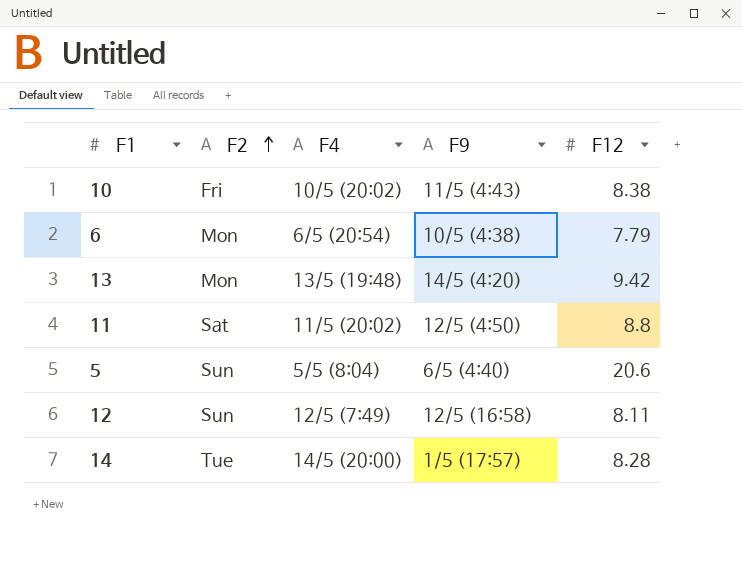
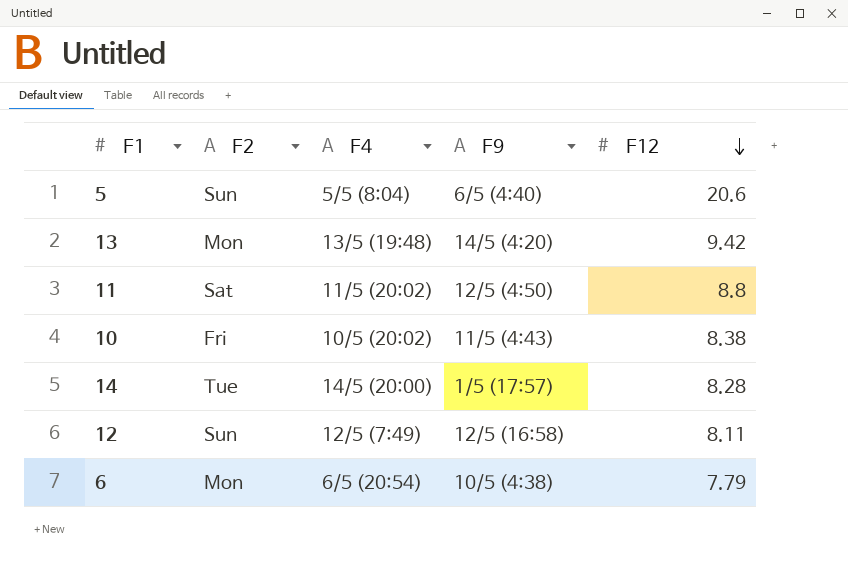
row order: F2 ascending -> F12 descending

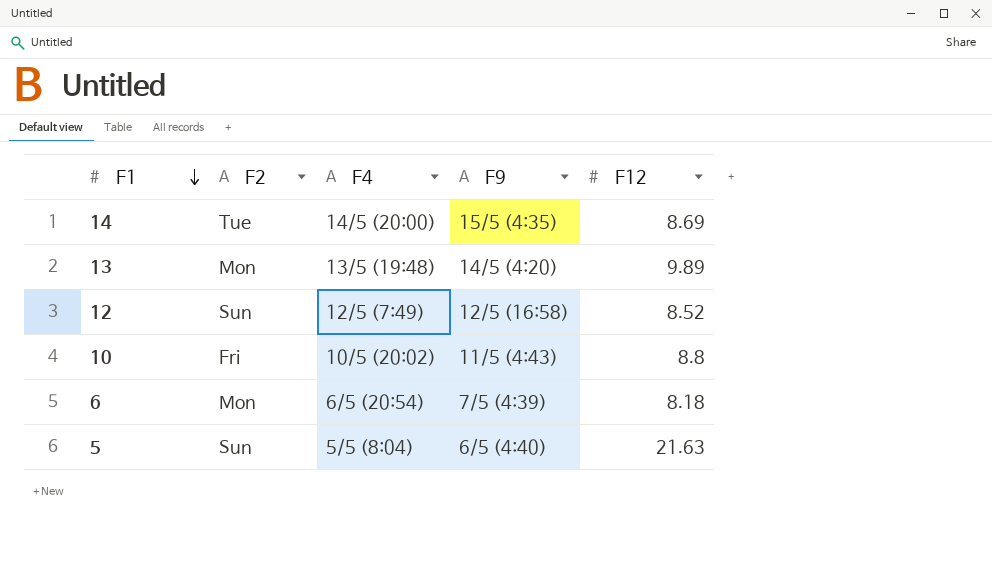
row order: F12 descending -> F1 descending
row 11: Sat | 11/5 (20:02) | 12/5 (4:50) | 8.8 -> none
14 | F9: 1/5 (17:57) -> 15/5 (4:35)
14 | F12: 8.28 -> 8.69
13 | F12: 9.42 -> 9.89
12 | F12: 8.11 -> 8.52
10 | F12: 8.38 -> 8.8
6 | F9: 10/5 (4:38) -> 7/5 (4:39)
6 | F12: 7.79 -> 8.18
5 | F12: 20.6 -> 21.63

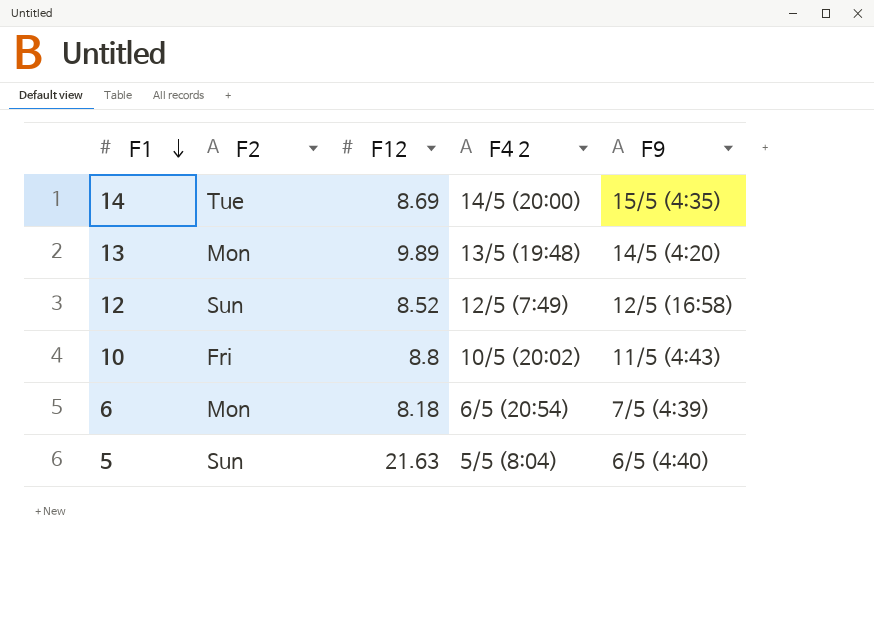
column F12 | position: 5 -> 3
column name: F4 -> F4 2

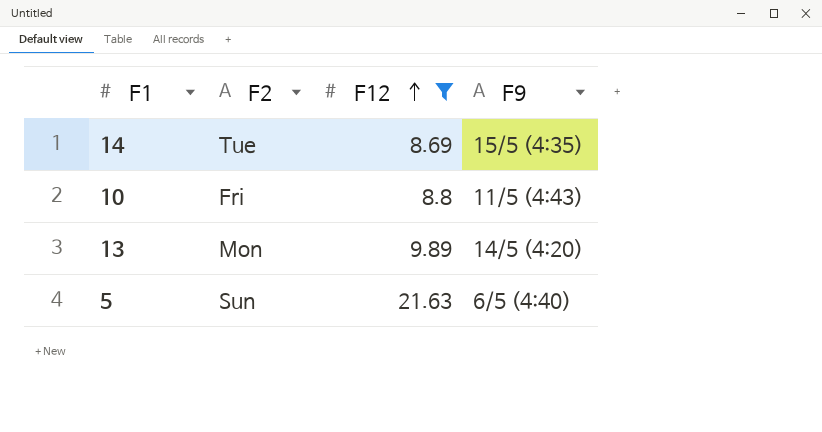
filter: none -> F12 >= 8.69
row order: F1 descending -> F12 ascending
column F4 2 | position: 4 -> none

